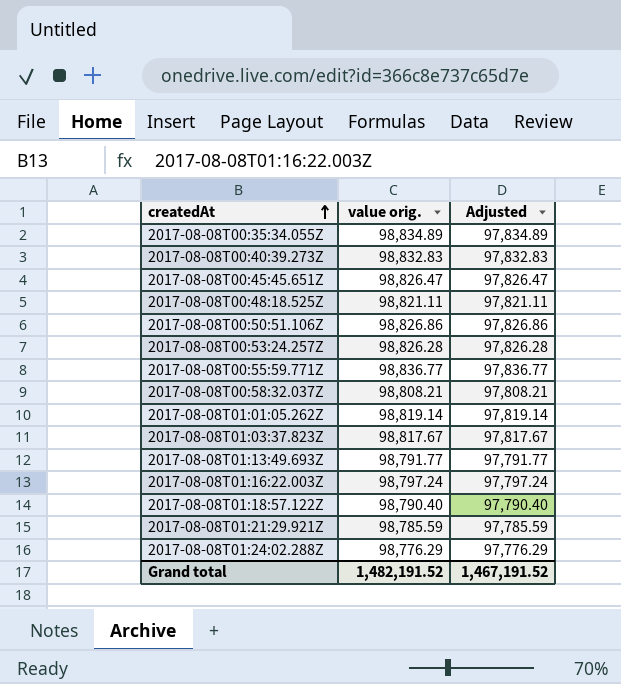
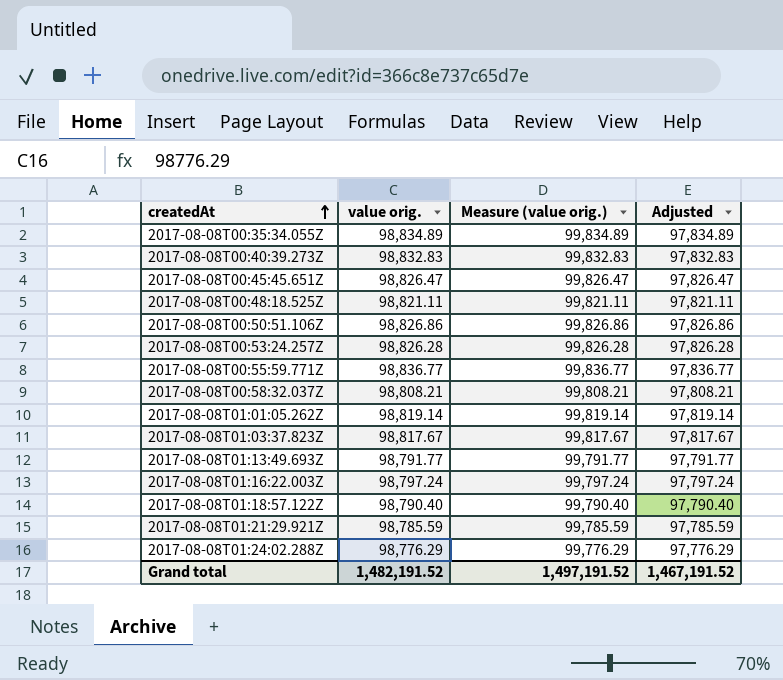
column Measure (value orig.) | formula: none -> [value orig.] + 1000

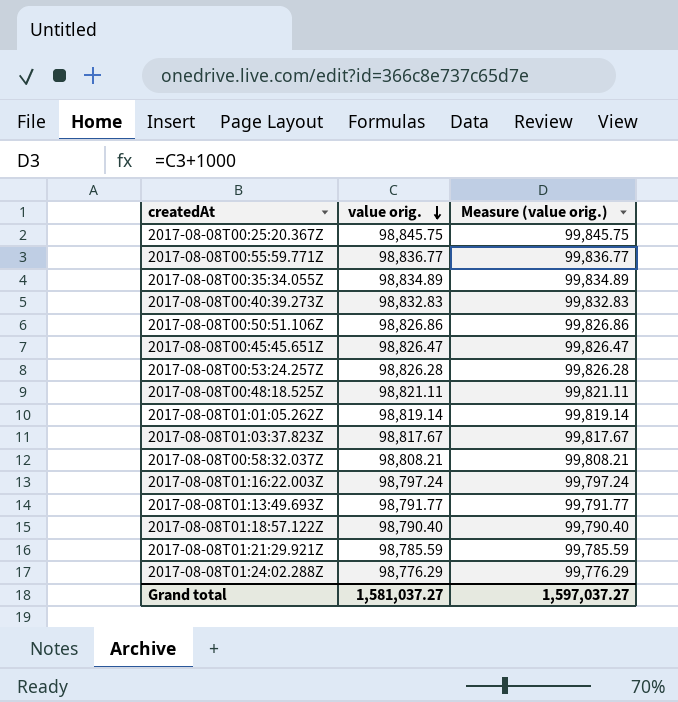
row order: createdAt ascending -> value orig. descending
column Adjusted | formula: [value orig.] - 1000 -> none
row 2017-08-08T00:25:20.367Z: none -> 98,845.75 | 99,845.75
Grand total | value orig.: 1,482,191.52 -> 1,581,037.27
Grand total | Measure (value orig.): 1,497,191.52 -> 1,597,037.27

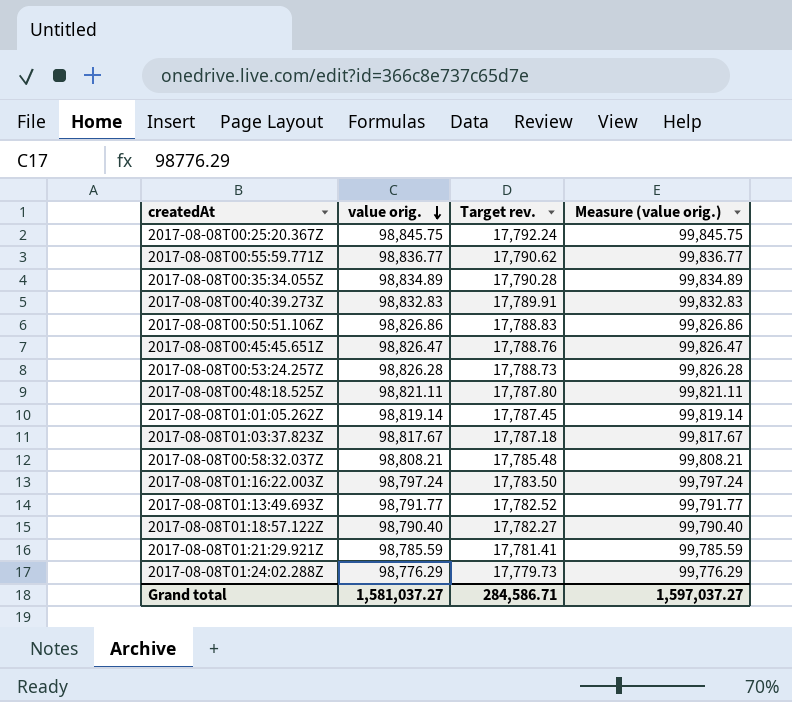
column Target rev. | formula: none -> [value orig.] * 0.18

